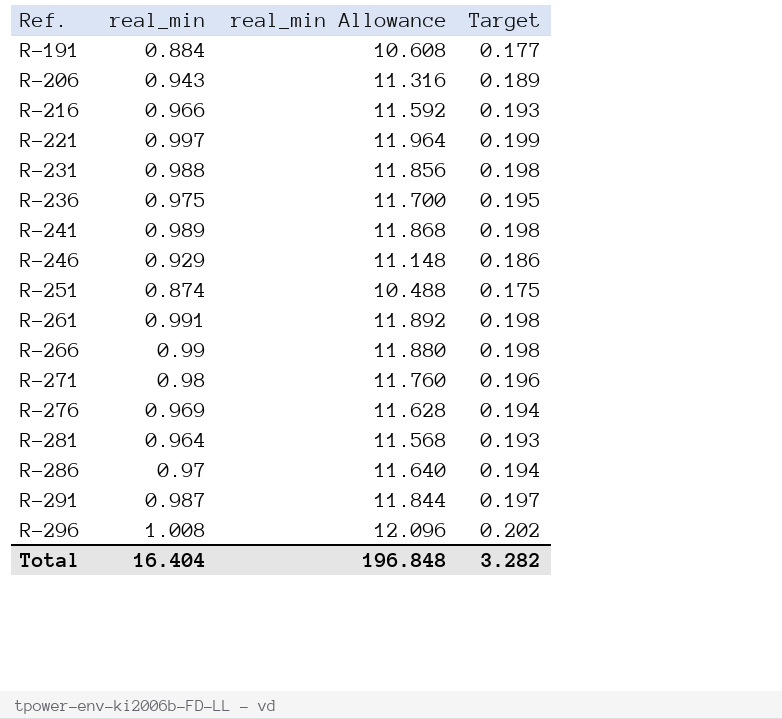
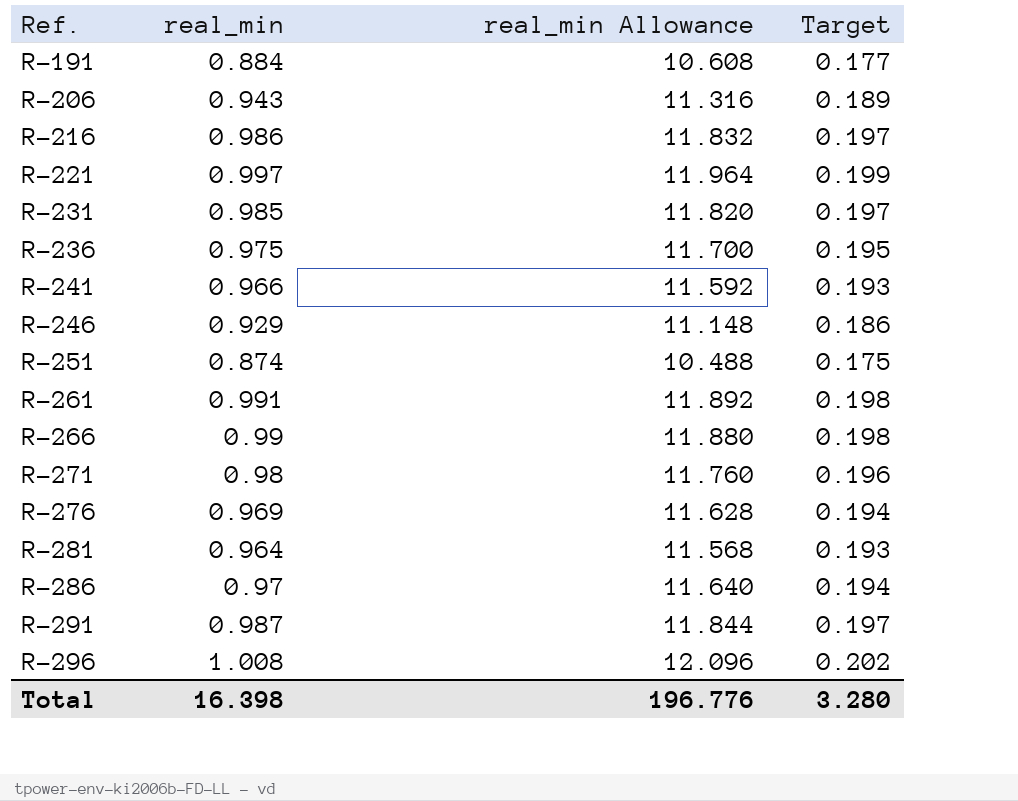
R-216 | real_min: 0.966 -> 0.986
R-216 | real_min Allowance: 11.592 -> 11.832
R-216 | Target: 0.193 -> 0.197
R-231 | real_min: 0.988 -> 0.985
R-231 | real_min Allowance: 11.856 -> 11.820
R-231 | Target: 0.198 -> 0.197
R-241 | real_min: 0.989 -> 0.966
R-241 | real_min Allowance: 11.868 -> 11.592
R-241 | Target: 0.198 -> 0.193
Total | real_min: 16.404 -> 16.398
Total | real_min Allowance: 196.848 -> 196.776
Total | Target: 3.282 -> 3.280

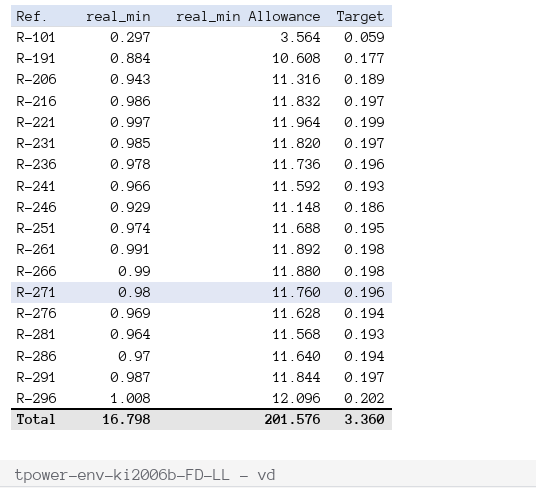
row R-101: none -> 0.297 | 3.564 | 0.059
R-236 | real_min: 0.975 -> 0.978
R-236 | real_min Allowance: 11.700 -> 11.736
R-236 | Target: 0.195 -> 0.196
R-251 | real_min: 0.874 -> 0.974
R-251 | real_min Allowance: 10.488 -> 11.688
R-251 | Target: 0.175 -> 0.195
Total | real_min: 16.398 -> 16.798
Total | real_min Allowance: 196.776 -> 201.576
Total | Target: 3.280 -> 3.360

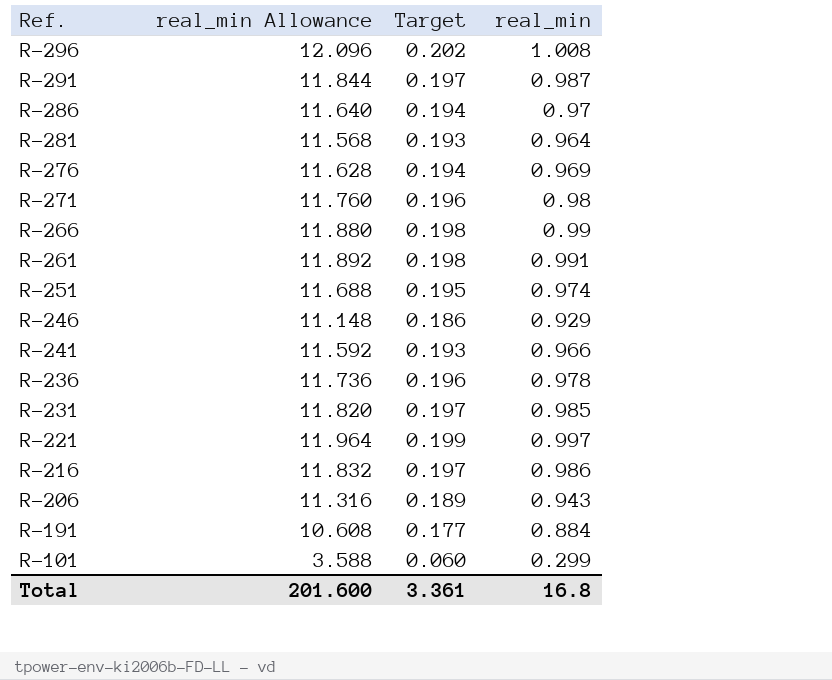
row order: Ref. ascending -> Ref. descending
column real_min | position: 2 -> 4
R-101 | real_min Allowance: 3.564 -> 3.588
R-101 | Target: 0.059 -> 0.060
R-101 | real_min: 0.297 -> 0.299
Total | real_min Allowance: 201.576 -> 201.600
Total | Target: 3.360 -> 3.361
Total | real_min: 16.798 -> 16.8

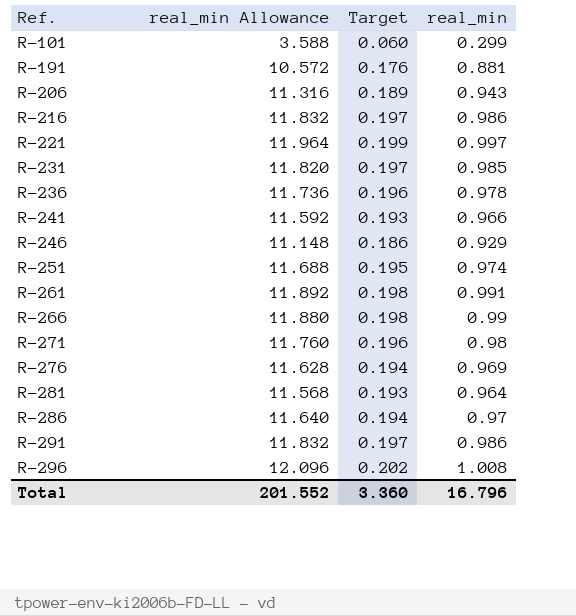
row order: Ref. descending -> Ref. ascending
R-191 | real_min Allowance: 10.608 -> 10.572
R-191 | Target: 0.177 -> 0.176
R-191 | real_min: 0.884 -> 0.881
R-291 | real_min Allowance: 11.844 -> 11.832
R-291 | real_min: 0.987 -> 0.986
Total | real_min Allowance: 201.600 -> 201.552
Total | Target: 3.361 -> 3.360
Total | real_min: 16.8 -> 16.796

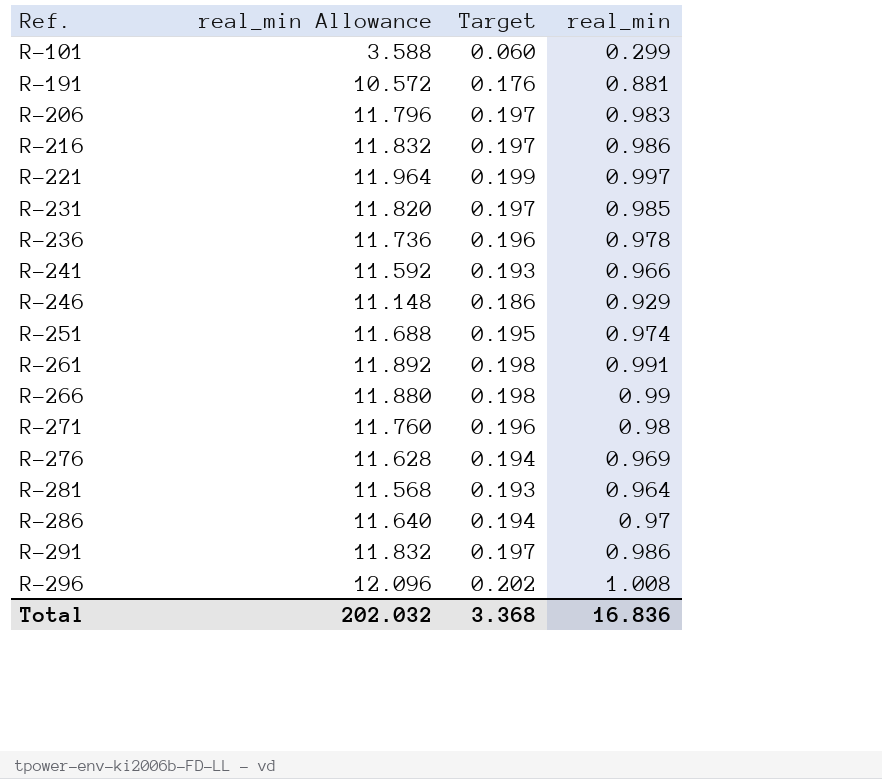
R-206 | real_min Allowance: 11.316 -> 11.796
R-206 | Target: 0.189 -> 0.197
R-206 | real_min: 0.943 -> 0.983
Total | real_min Allowance: 201.552 -> 202.032
Total | Target: 3.360 -> 3.368
Total | real_min: 16.796 -> 16.836

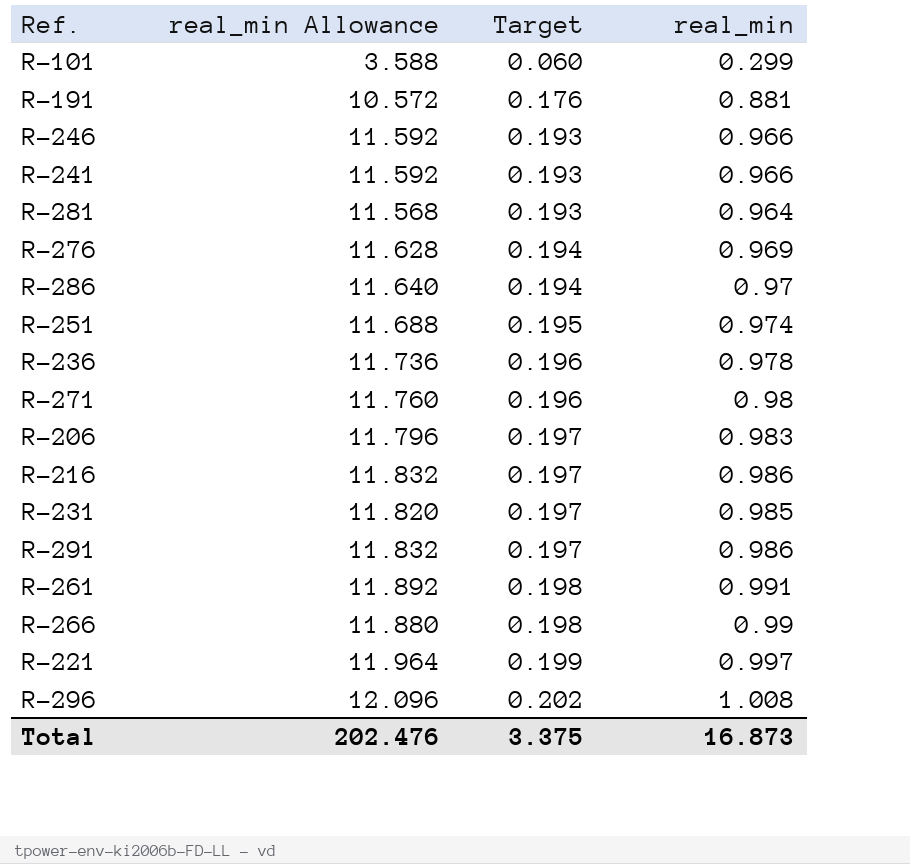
row order: Ref. ascending -> Target ascending
R-246 | real_min Allowance: 11.148 -> 11.592
R-246 | Target: 0.186 -> 0.193
R-246 | real_min: 0.929 -> 0.966
Total | real_min Allowance: 202.032 -> 202.476
Total | Target: 3.368 -> 3.375
Total | real_min: 16.836 -> 16.873

